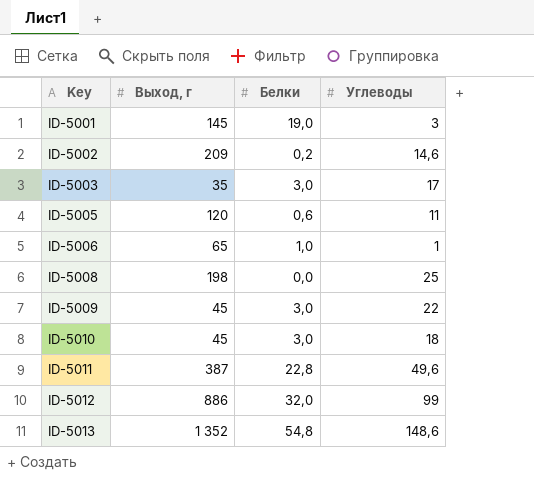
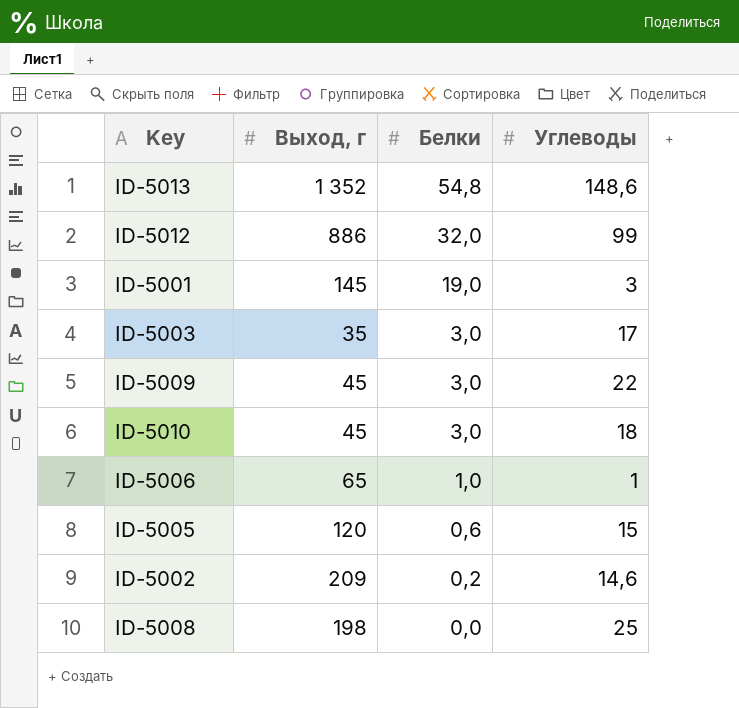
row order: Key ascending -> Белки descending
row ID-5011: 387 | 22,8 | 49,6 -> none
ID-5005 | Углеводы: 11 -> 15

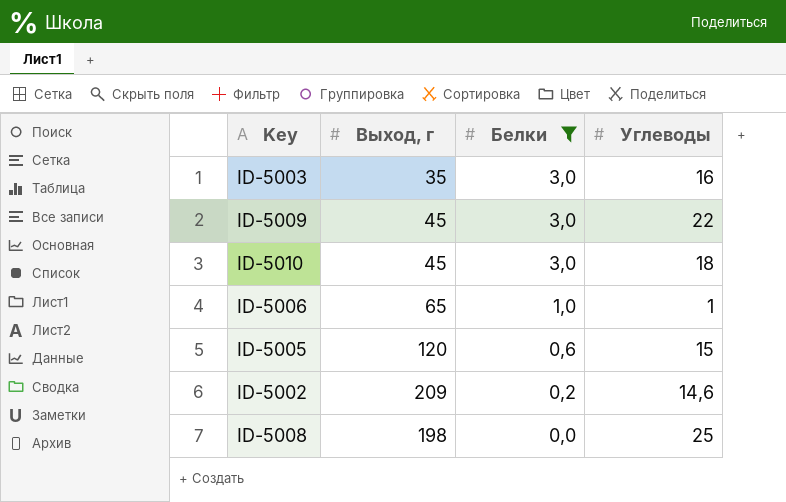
filter: none -> Белки <= 3,0
ID-5003 | Углеводы: 17 -> 16

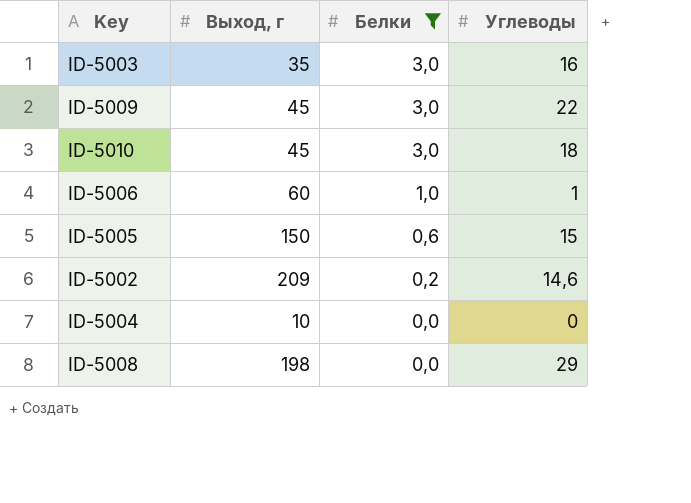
ID-5006 | Выход, г: 65 -> 60
ID-5005 | Выход, г: 120 -> 150
row ID-5004: none -> 10 | 0,0 | 0
ID-5008 | Углеводы: 25 -> 29

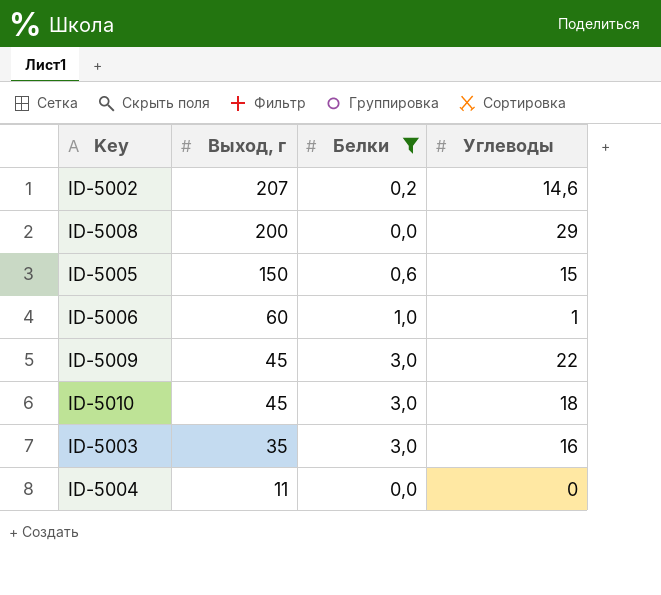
row order: Белки descending -> Выход, г descending
ID-5002 | Выход, г: 209 -> 207
ID-5008 | Выход, г: 198 -> 200
ID-5004 | Выход, г: 10 -> 11

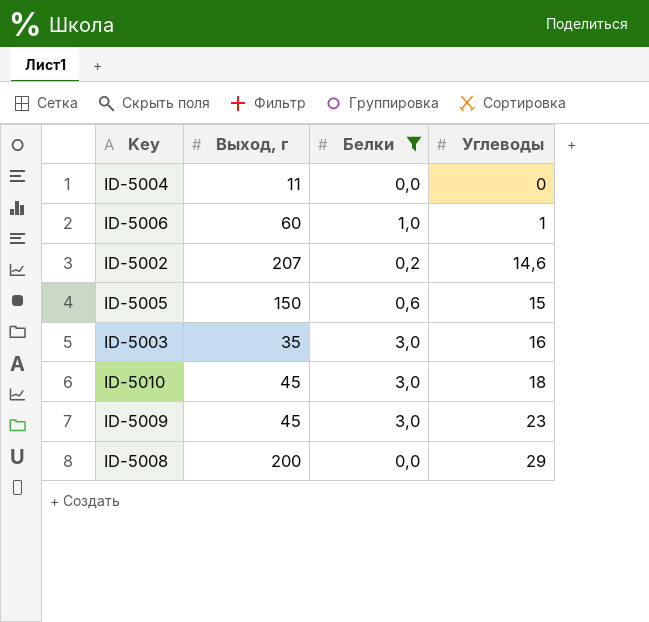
row order: Выход, г descending -> Углеводы ascending
ID-5009 | Углеводы: 22 -> 23

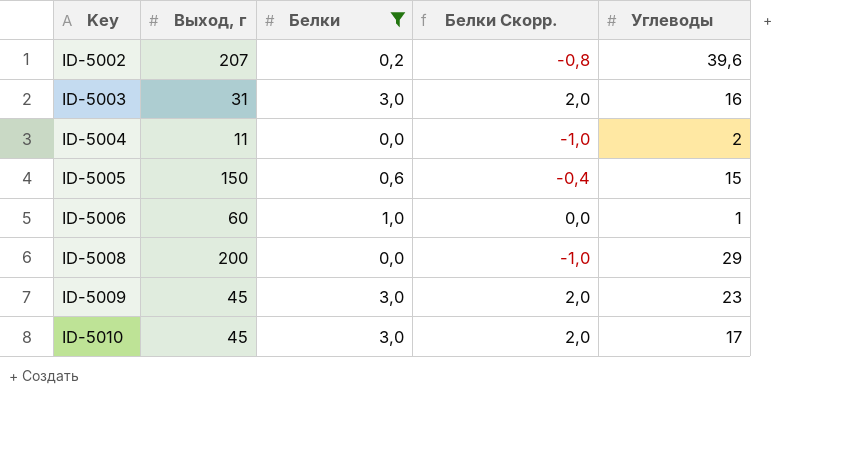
row order: Углеводы ascending -> Key ascending
column Белки Скорр. | formula: none -> [Белки] - 1
ID-5002 | Углеводы: 14,6 -> 39,6
ID-5003 | Выход, г: 35 -> 31
ID-5004 | Углеводы: 0 -> 2
ID-5010 | Углеводы: 18 -> 17

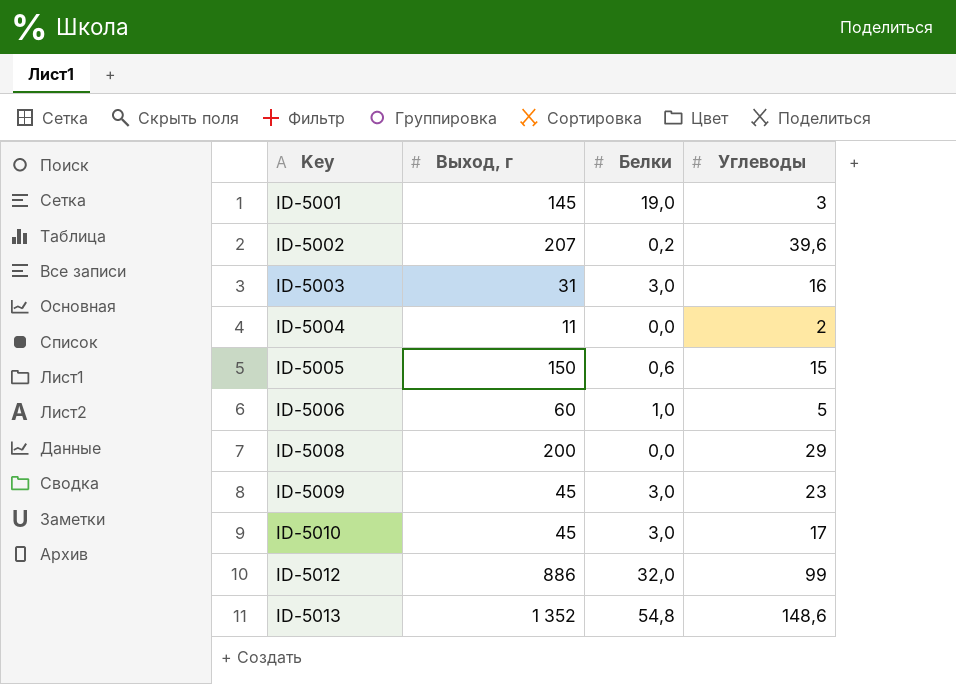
filter: Белки <= 3,0 -> none
column Белки Скорр. | formula: [Белки] - 1 -> none
ID-5006 | Углеводы: 1 -> 5

